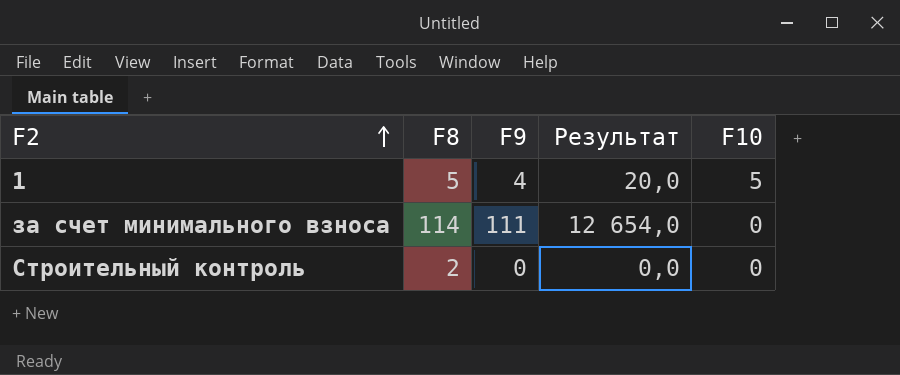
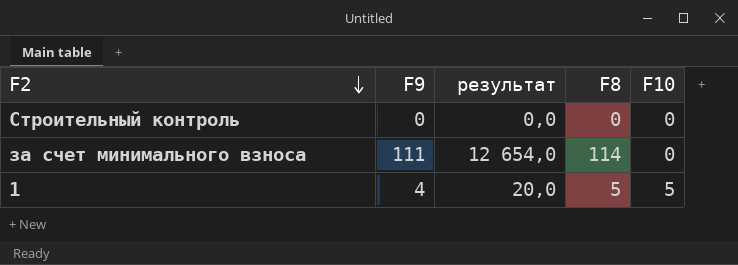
row order: F2 ascending -> F2 descending
column name: Результат -> результат
column F8 | position: 2 -> 4
Строительный контроль | F8: 2 -> 0

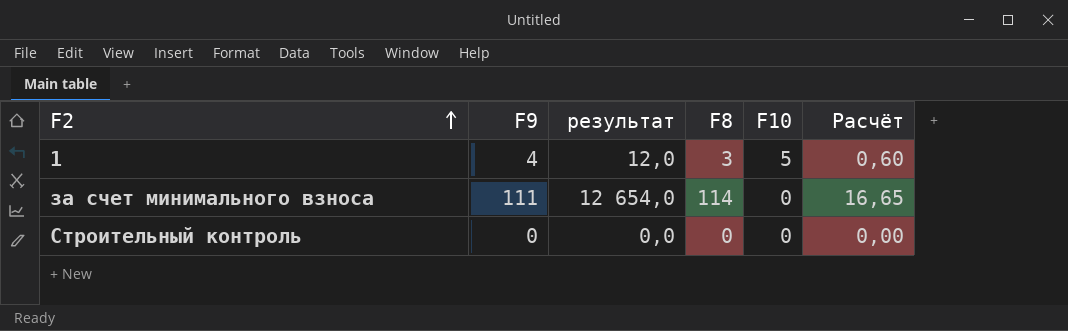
row order: F2 descending -> F2 ascending
column Расчёт | formula: none -> [F9] * 0,15
1 | результат: 20,0 -> 12,0
1 | F8: 5 -> 3

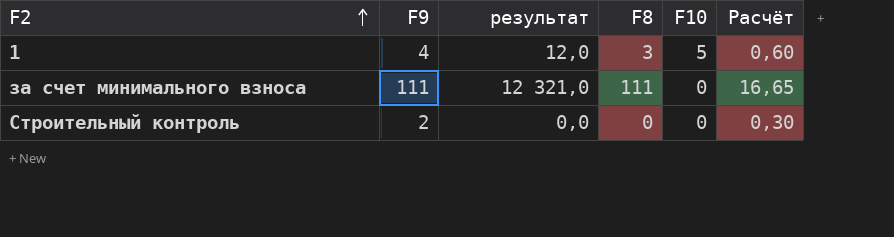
за счет минимального взноса | результат: 12 654,0 -> 12 321,0
за счет минимального взноса | F8: 114 -> 111
Строительный контроль | F9: 0 -> 2
Строительный контроль | Расчёт: 0,00 -> 0,30

